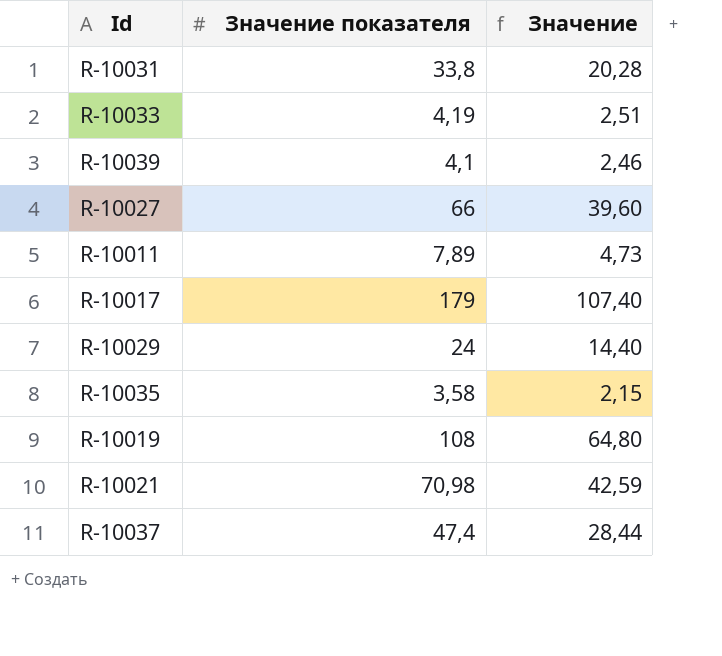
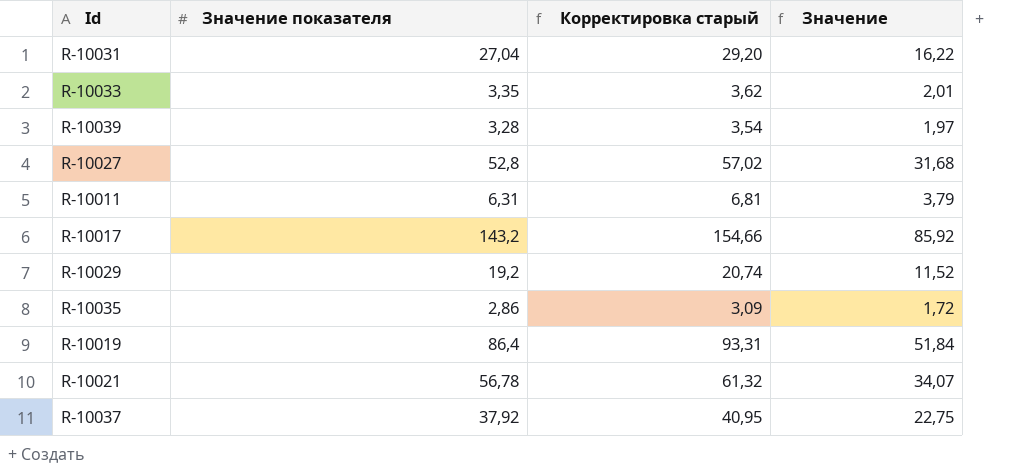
column Корректировка старый | formula: none -> [Значение показателя] * 1,08
R-10031 | Значение показателя: 33,8 -> 27,04
R-10031 | Значение: 20,28 -> 16,22
R-10033 | Значение показателя: 4,19 -> 3,35
R-10033 | Значение: 2,51 -> 2,01
R-10039 | Значение показателя: 4,1 -> 3,28
R-10039 | Значение: 2,46 -> 1,97
R-10027 | Значение показателя: 66 -> 52,8
R-10027 | Значение: 39,60 -> 31,68
R-10011 | Значение показателя: 7,89 -> 6,31
R-10011 | Значение: 4,73 -> 3,79
R-10017 | Значение показателя: 179 -> 143,2
R-10017 | Значение: 107,40 -> 85,92
R-10029 | Значение показателя: 24 -> 19,2
R-10029 | Значение: 14,40 -> 11,52
R-10035 | Значение показателя: 3,58 -> 2,86
R-10035 | Значение: 2,15 -> 1,72
R-10019 | Значение показателя: 108 -> 86,4
R-10019 | Значение: 64,80 -> 51,84
R-10021 | Значение показателя: 70,98 -> 56,78
R-10021 | Значение: 42,59 -> 34,07
R-10037 | Значение показателя: 47,4 -> 37,92
R-10037 | Значение: 28,44 -> 22,75

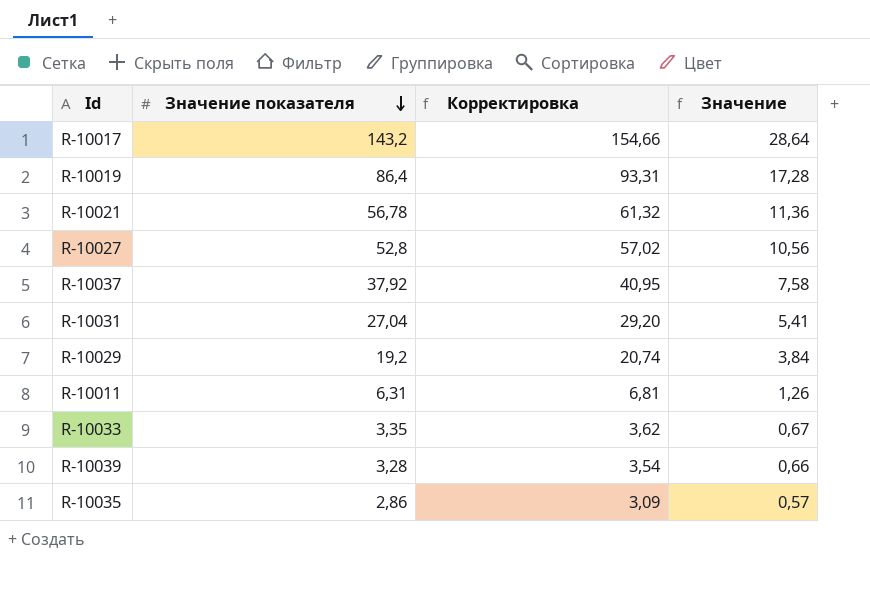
row order: none -> Значение показателя descending
column name: Корректировка старый -> Корректировка
column Значение | formula: [Значение показателя] * 0,6 -> [Значение показателя] * 0,2

